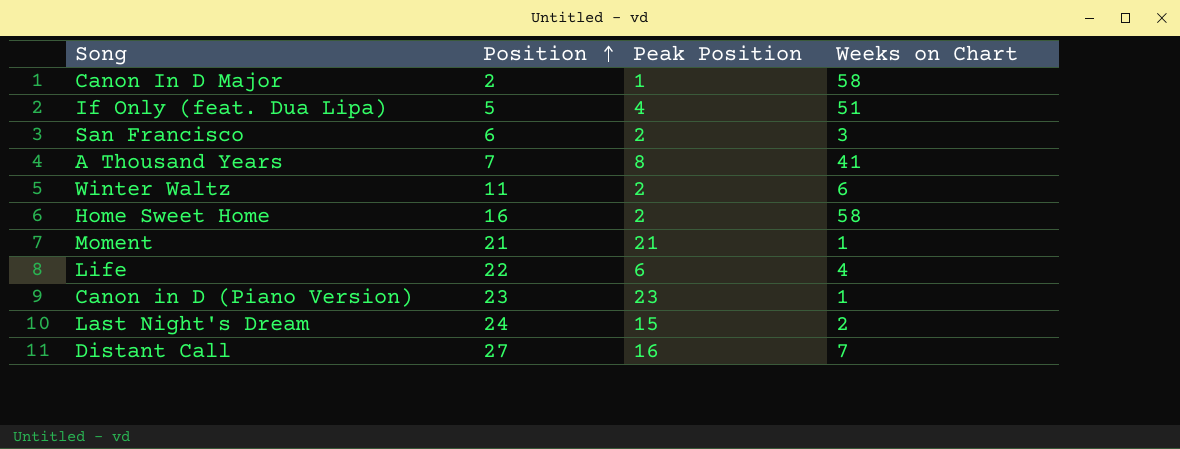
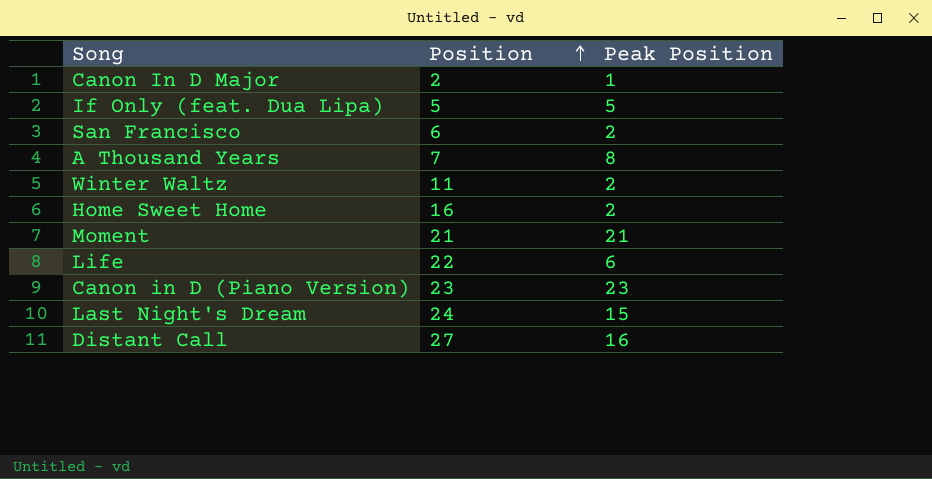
column Weeks on Chart | position: 4 -> none
If Only (feat. Dua Lipa) | Peak Position: 4 -> 5

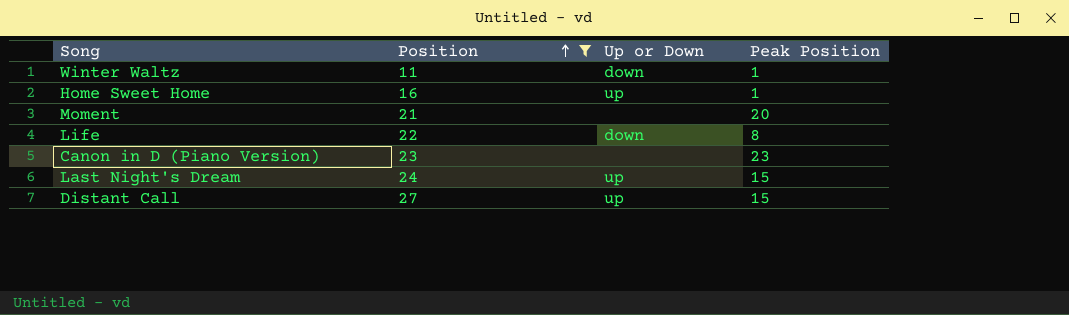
filter: none -> Position >= 11
column Up or Down | position: none -> 3
Winter Waltz | Peak Position: 2 -> 1
Home Sweet Home | Peak Position: 2 -> 1
Moment | Peak Position: 21 -> 20
Life | Peak Position: 6 -> 8
Distant Call | Peak Position: 16 -> 15

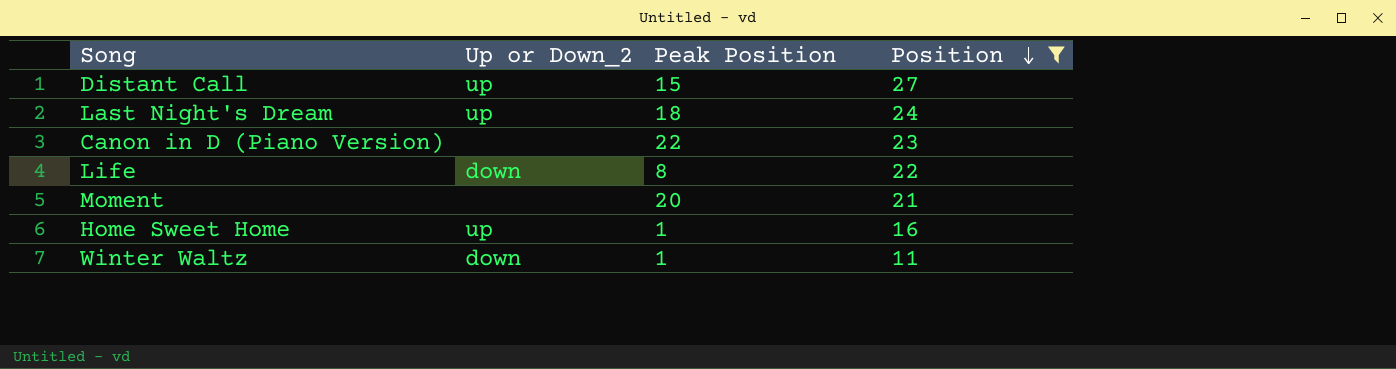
row order: Position ascending -> Position descending
column name: Up or Down -> Up or Down_2
column Position | position: 2 -> 4
Last Night's Dream | Peak Position: 15 -> 18
Canon in D (Piano Version) | Peak Position: 23 -> 22

